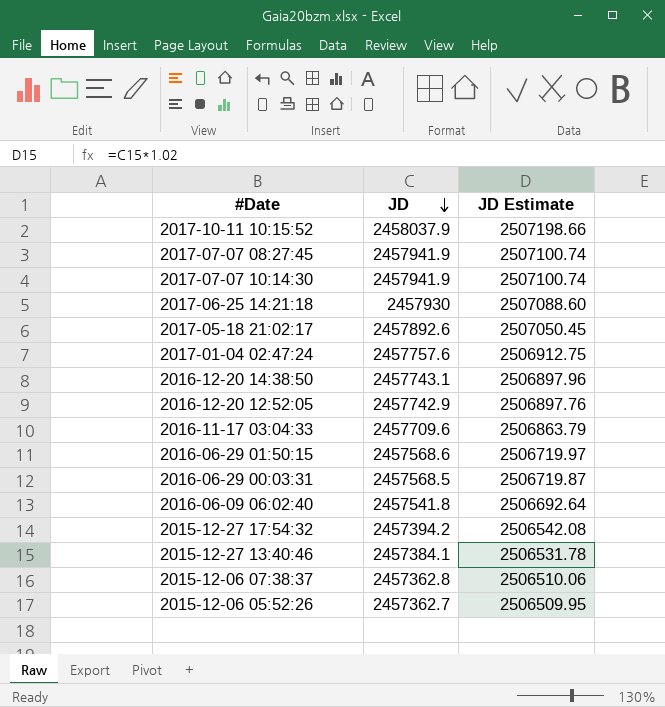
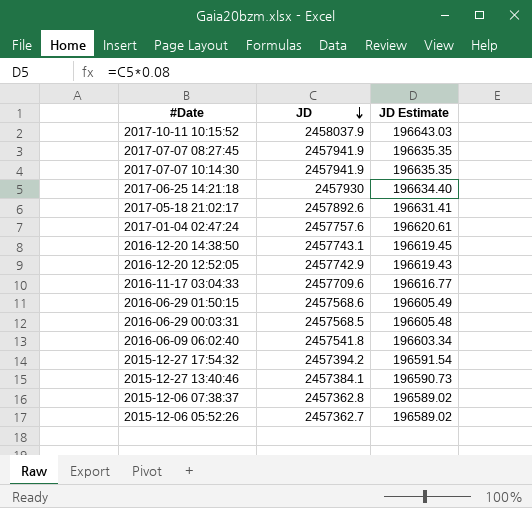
column JD Estimate | formula: [JD] * 1.02 -> [JD] * 0.08

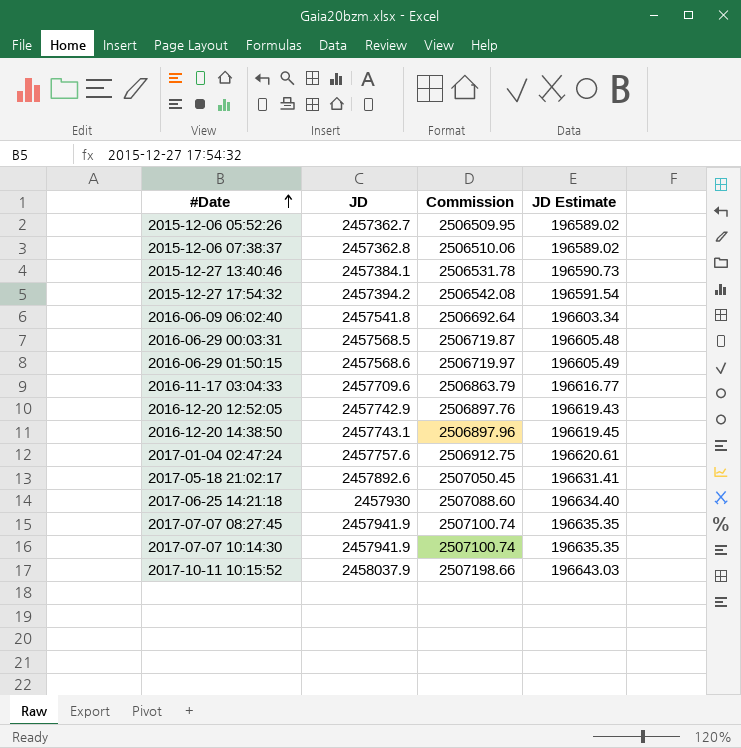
row order: JD descending -> #Date ascending
column Commission | formula: none -> [JD] * 1.02

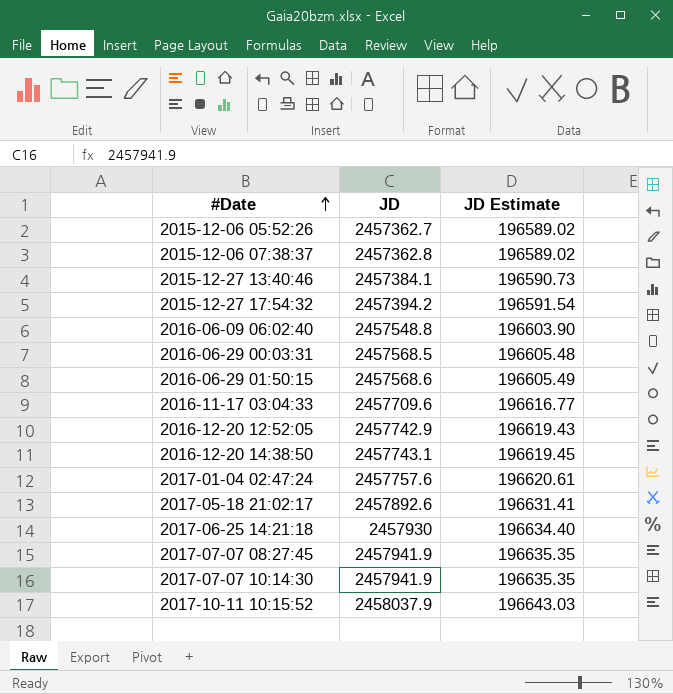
column Commission | formula: [JD] * 1.02 -> none
2016-06-09 06:02:40 | JD: 2457541.8 -> 2457548.8
2016-06-09 06:02:40 | JD Estimate: 196603.34 -> 196603.90

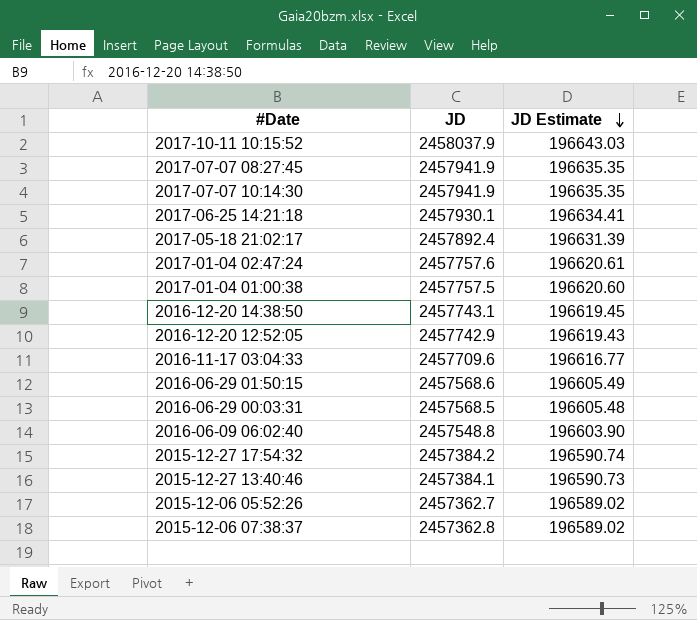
row order: #Date ascending -> JD Estimate descending
2017-06-25 14:21:18 | JD: 2457930 -> 2457930.1
2017-06-25 14:21:18 | JD Estimate: 196634.40 -> 196634.41
2017-05-18 21:02:17 | JD: 2457892.6 -> 2457892.4
2017-05-18 21:02:17 | JD Estimate: 196631.41 -> 196631.39
row 2017-01-04 01:00:38: none -> 2457757.5 | 196620.60
2015-12-27 17:54:32 | JD: 2457394.2 -> 2457384.2
2015-12-27 17:54:32 | JD Estimate: 196591.54 -> 196590.74

